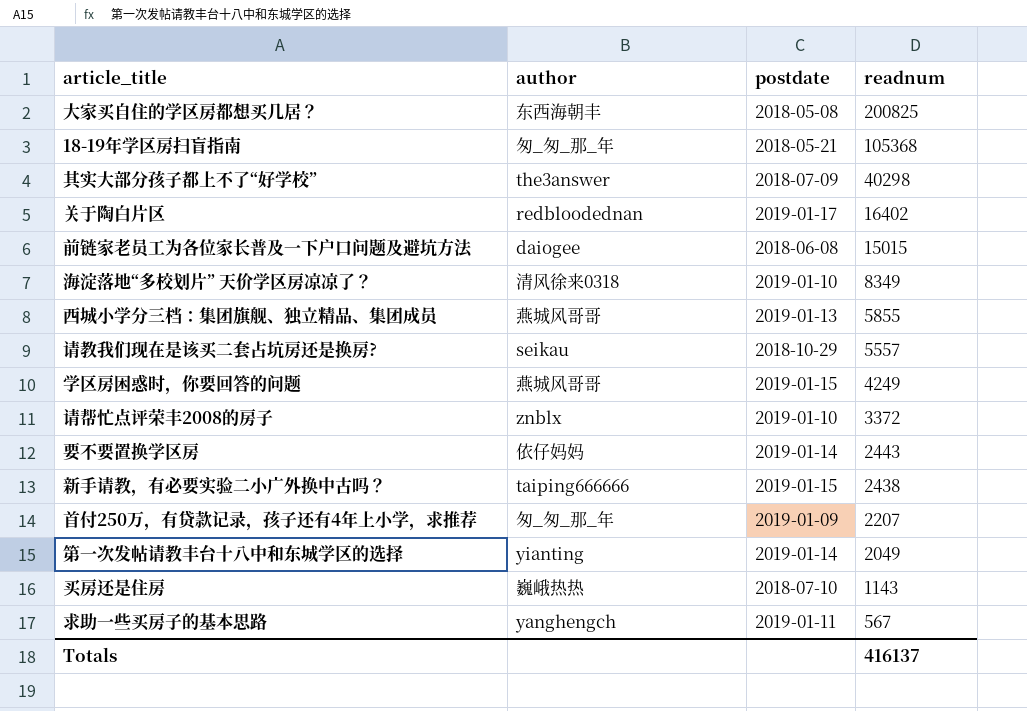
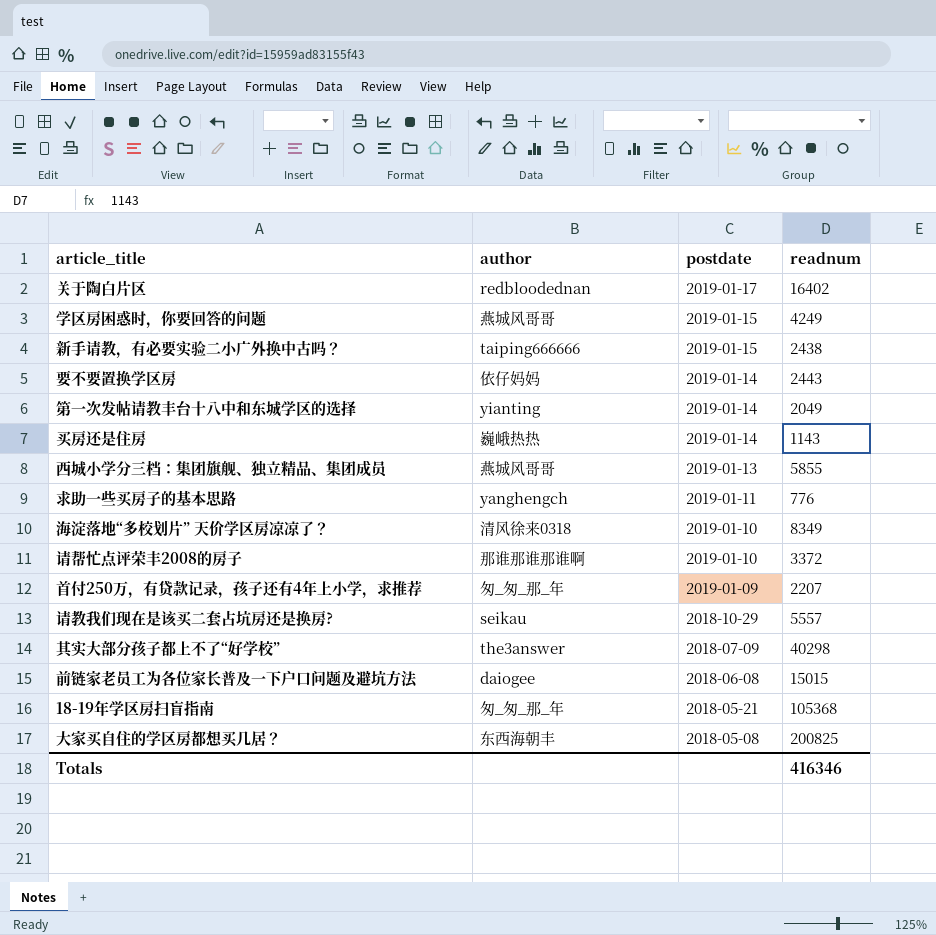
row order: readnum descending -> postdate descending
买房还是住房 | postdate: 2018-07-10 -> 2019-01-14
求助一些买房子的基本思路 | readnum: 567 -> 776
请帮忙点评荣丰2008的房子 | author: znblx -> 那谁那谁那谁啊
Totals | readnum: 416137 -> 416346

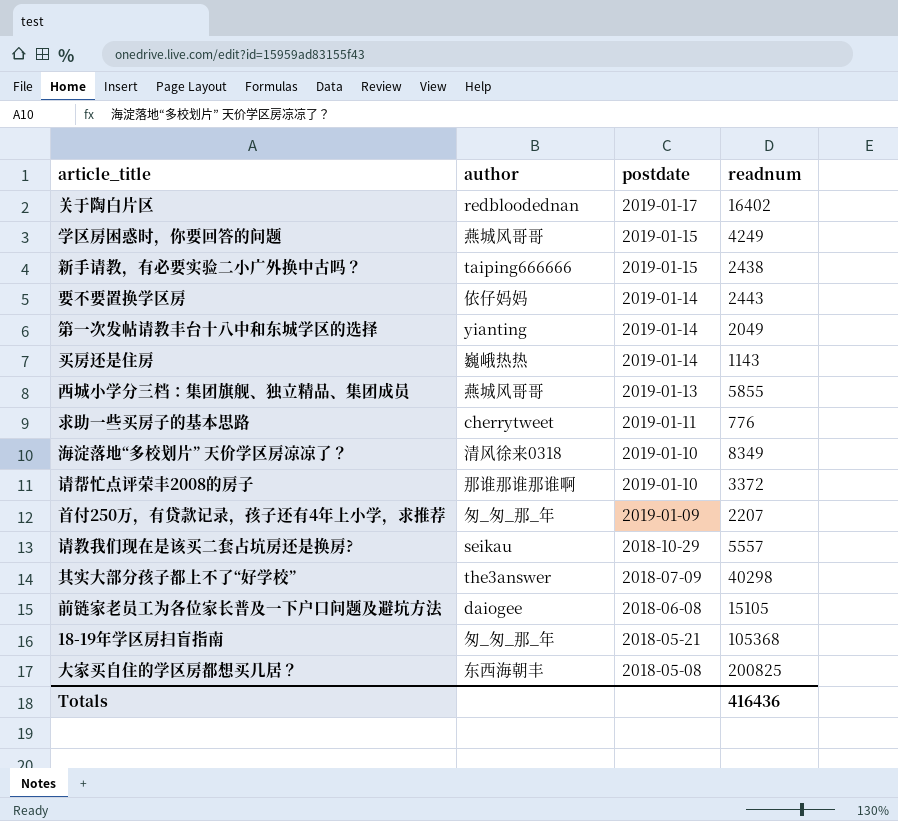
求助一些买房子的基本思路 | author: yanghengch -> cherrytweet
前链家老员工为各位家长普及一下户口问题及避坑方法 | readnum: 15015 -> 15105
Totals | readnum: 416346 -> 416436

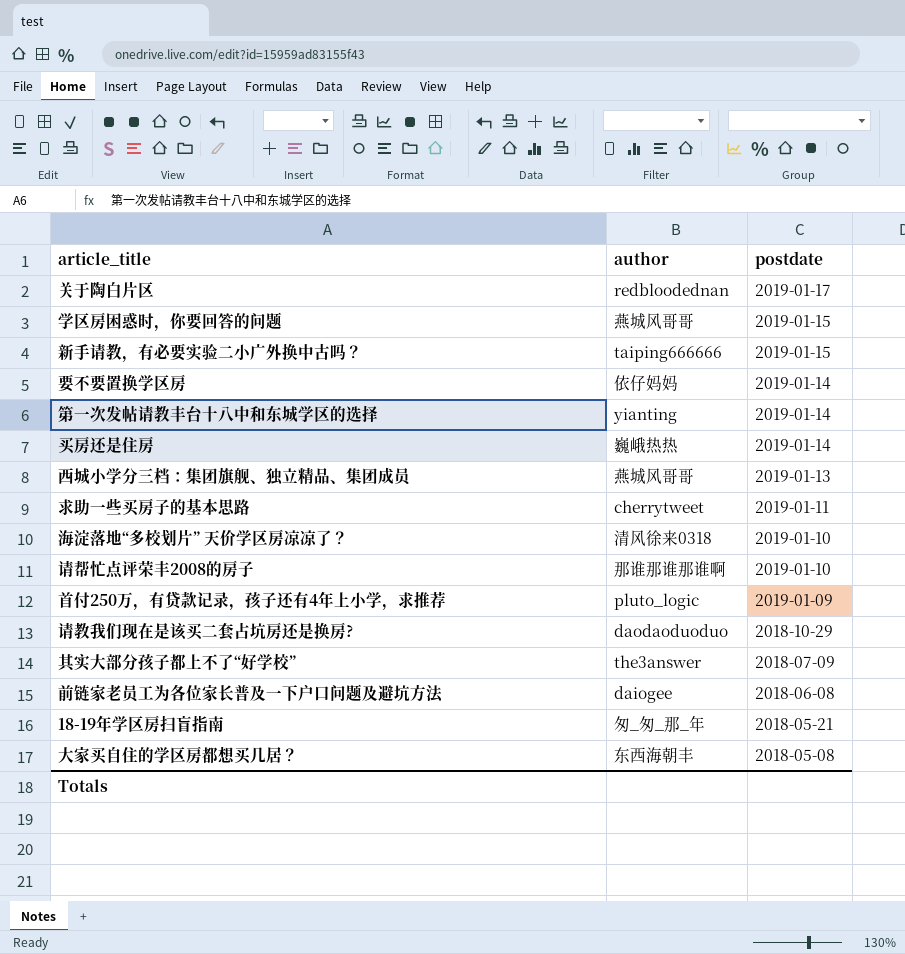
column readnum | position: 4 -> none
首付250万，有贷款记录，孩子还有4年上小学，求推荐 | author: 匆_匆_那_年 -> pluto_logic
请教我们现在是该买二套占坑房还是换房? | author: seikau -> daodaoduoduo

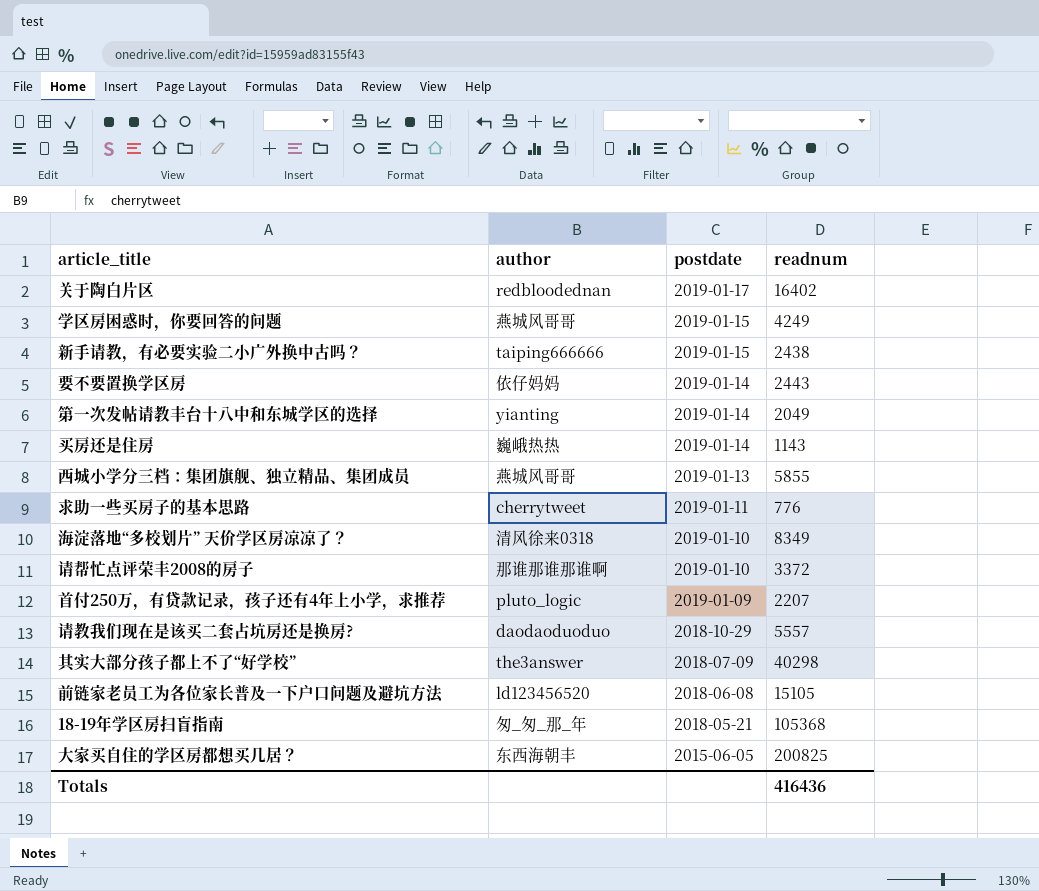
column readnum | position: none -> 4
前链家老员工为各位家长普及一下户口问题及避坑方法 | author: daiogee -> ld123456520
大家买自住的学区房都想买几居？ | postdate: 2018-05-08 -> 2015-06-05

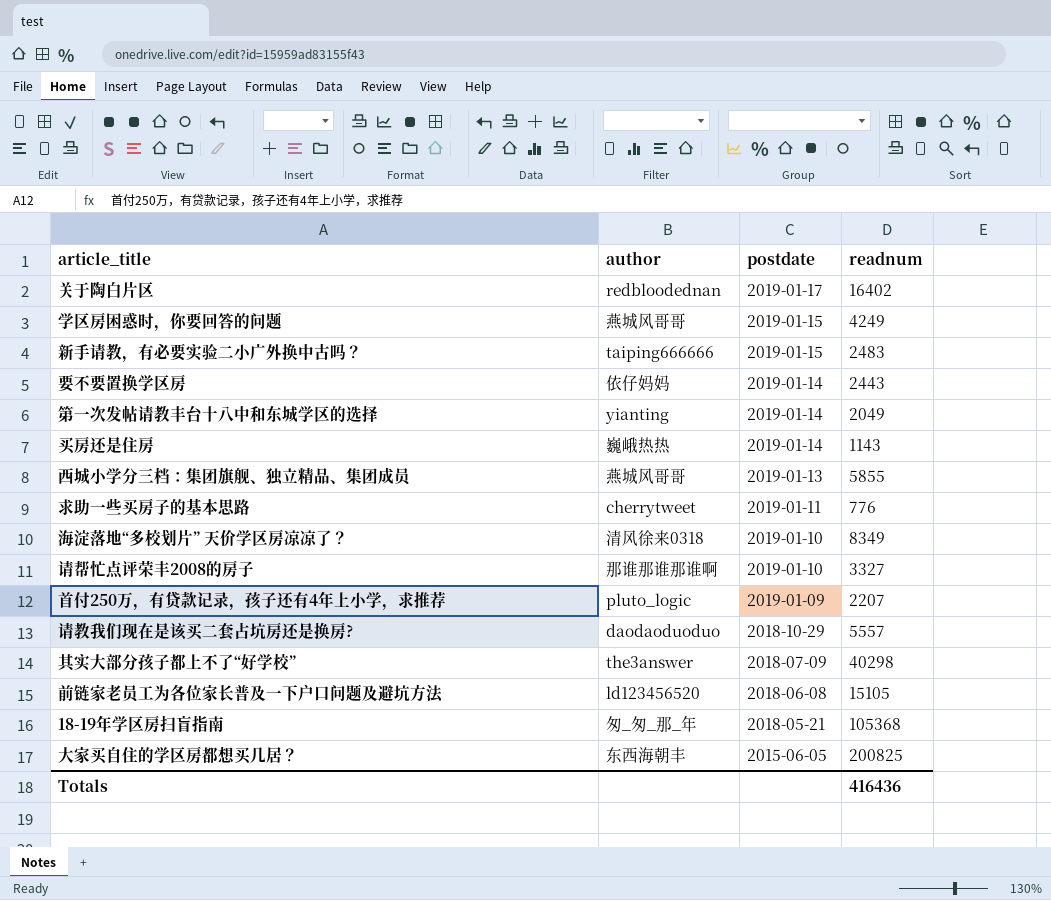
新手请教，有必要实验二小广外换中古吗？ | readnum: 2438 -> 2483
请帮忙点评荣丰2008的房子 | readnum: 3372 -> 3327

